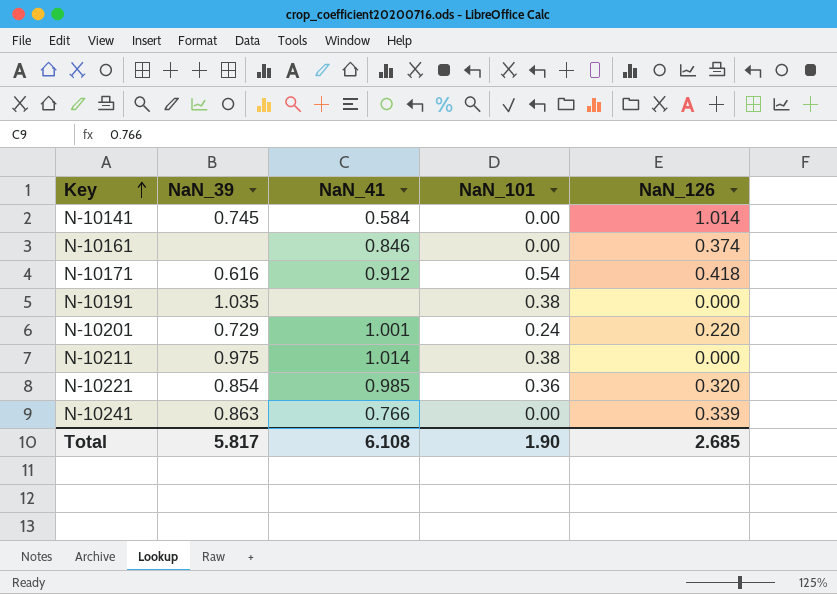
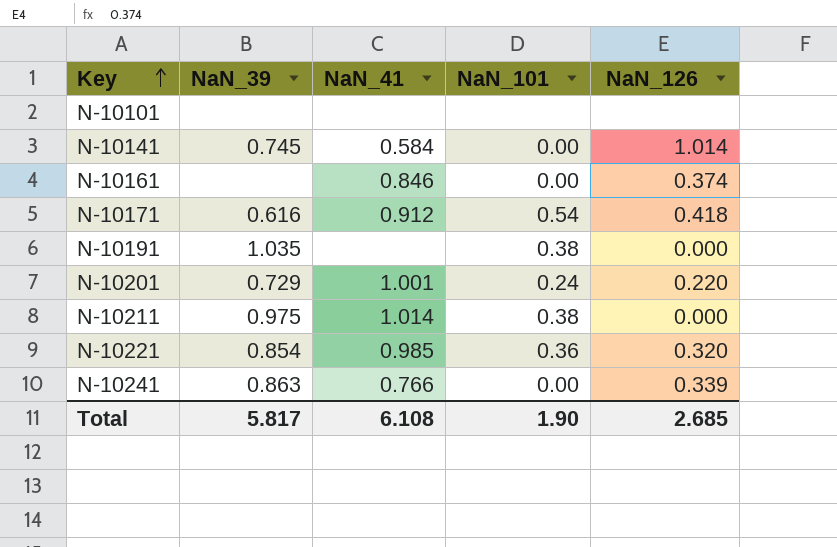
row N-10101: none -> none | none | none | none

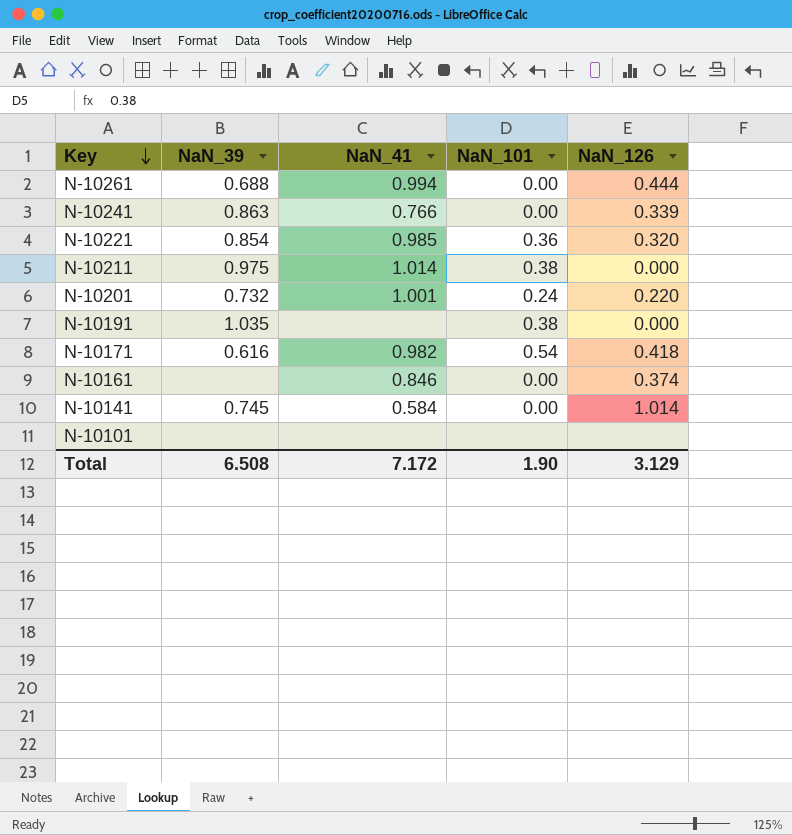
row order: Key ascending -> Key descending
row N-10261: none -> 0.688 | 0.994 | 0.00 | 0.444
N-10201 | NaN_39: 0.729 -> 0.732
N-10171 | NaN_41: 0.912 -> 0.982
Total | NaN_39: 5.817 -> 6.508
Total | NaN_41: 6.108 -> 7.172
Total | NaN_126: 2.685 -> 3.129

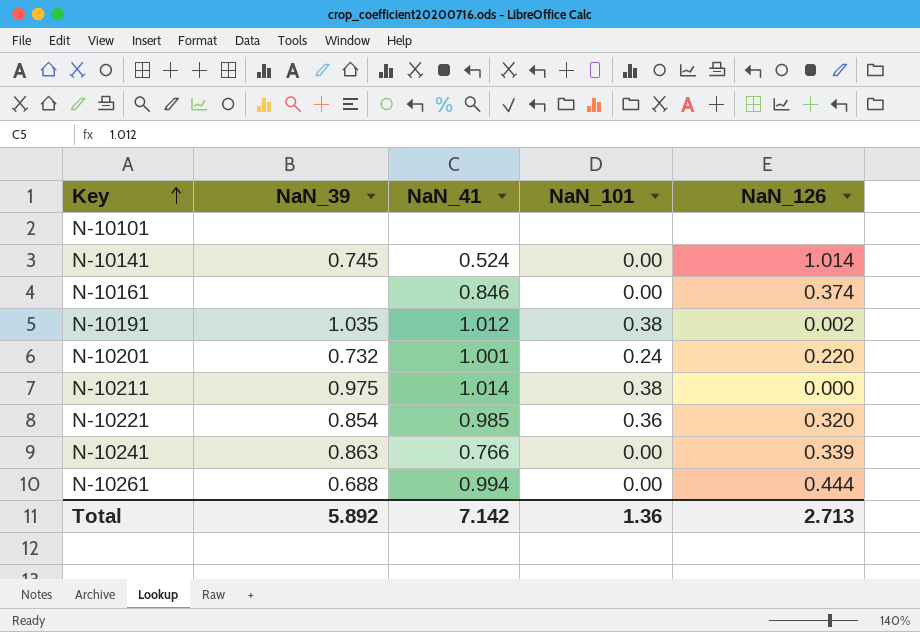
row order: Key descending -> Key ascending
row N-10171: 0.616 | 0.982 | 0.54 | 0.418 -> none
N-10141 | NaN_41: 0.584 -> 0.524
N-10191 | NaN_41: none -> 1.012
N-10191 | NaN_126: 0.000 -> 0.002
Total | NaN_39: 6.508 -> 5.892
Total | NaN_41: 7.172 -> 7.142
Total | NaN_101: 1.90 -> 1.36
Total | NaN_126: 3.129 -> 2.713

